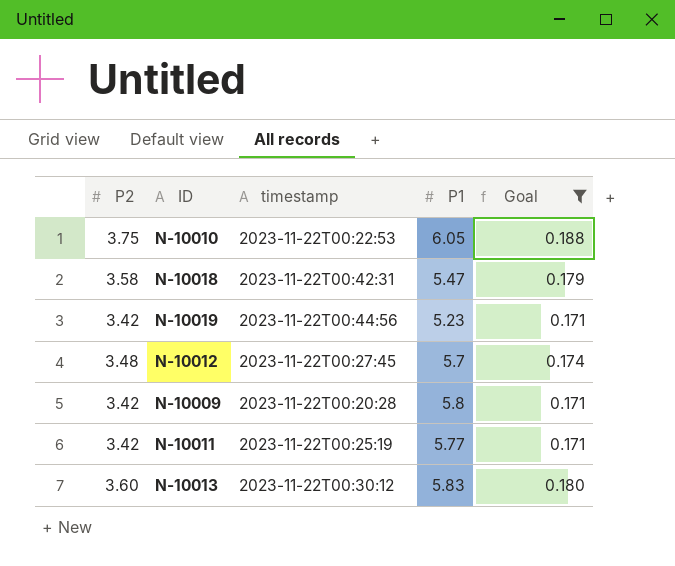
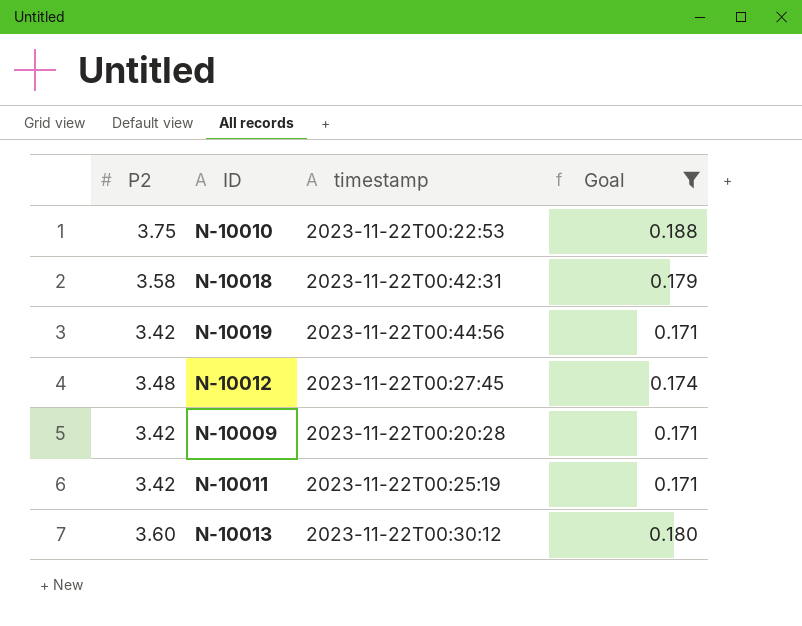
column P1 | position: 4 -> none

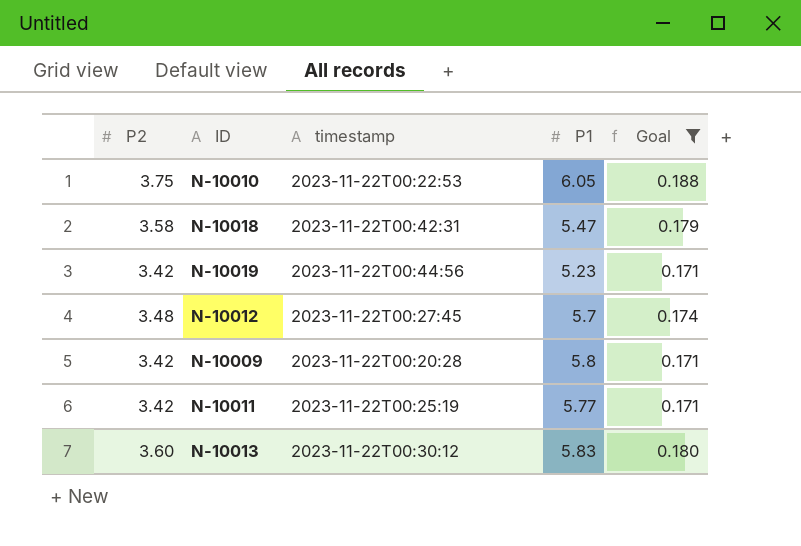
column P1 | position: none -> 4

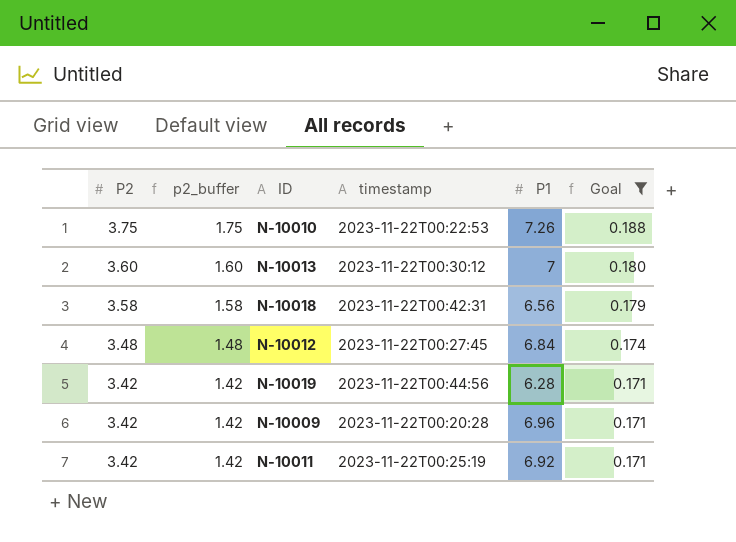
row order: none -> P2 descending
column p2_buffer | formula: none -> [P2] - 2
N-10010 | P1: 6.05 -> 7.26
N-10013 | P1: 5.83 -> 7
N-10018 | P1: 5.47 -> 6.56
N-10012 | P1: 5.7 -> 6.84
N-10019 | P1: 5.23 -> 6.28
N-10009 | P1: 5.8 -> 6.96
N-10011 | P1: 5.77 -> 6.92

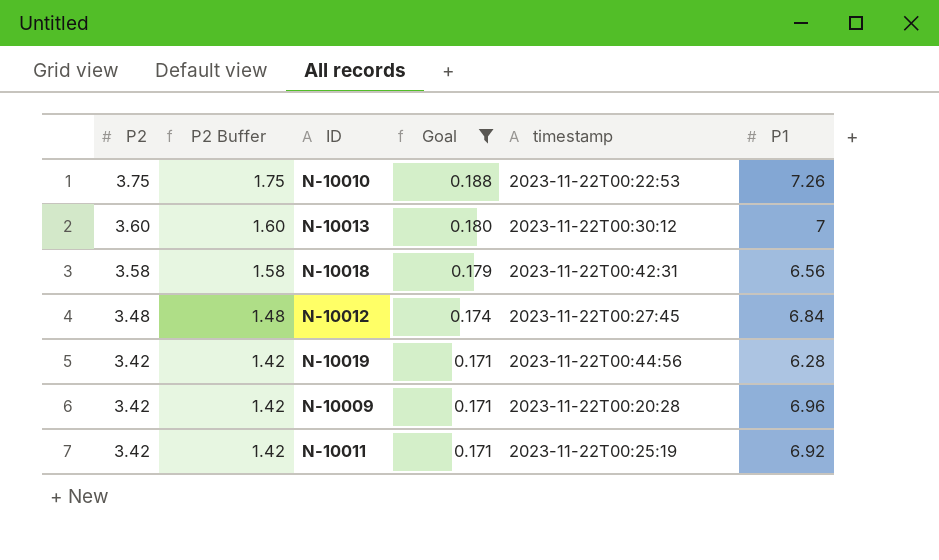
column name: p2_buffer -> P2 Buffer
column Goal | position: 6 -> 4

